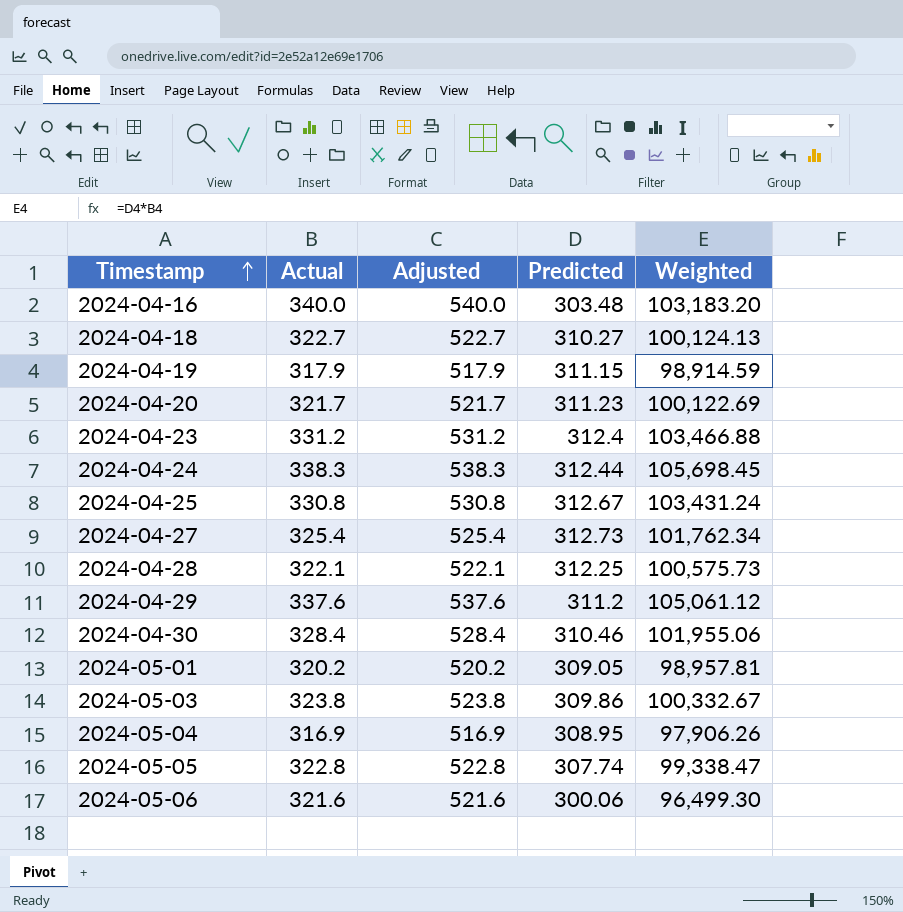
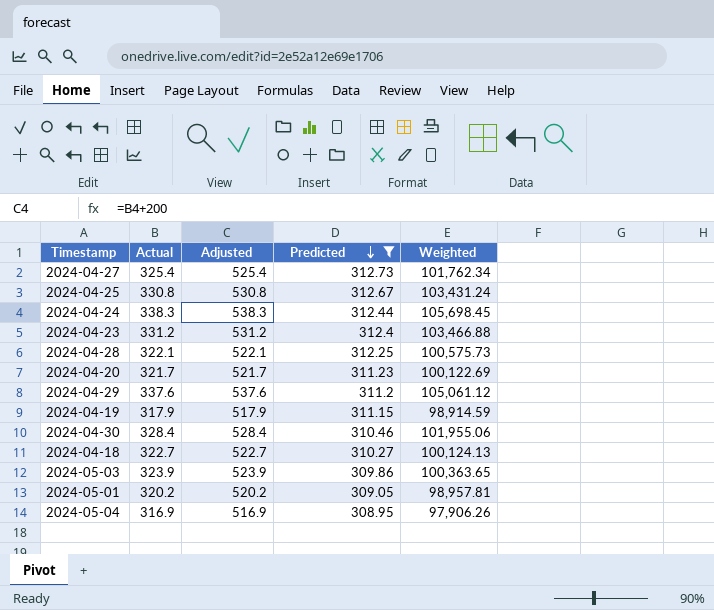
filter: none -> Predicted >= 308.95
row order: Timestamp ascending -> Predicted descending
2024-05-03 | Actual: 323.8 -> 323.9
2024-05-03 | Adjusted: 523.8 -> 523.9
2024-05-03 | Weighted: 100,332.67 -> 100,363.65

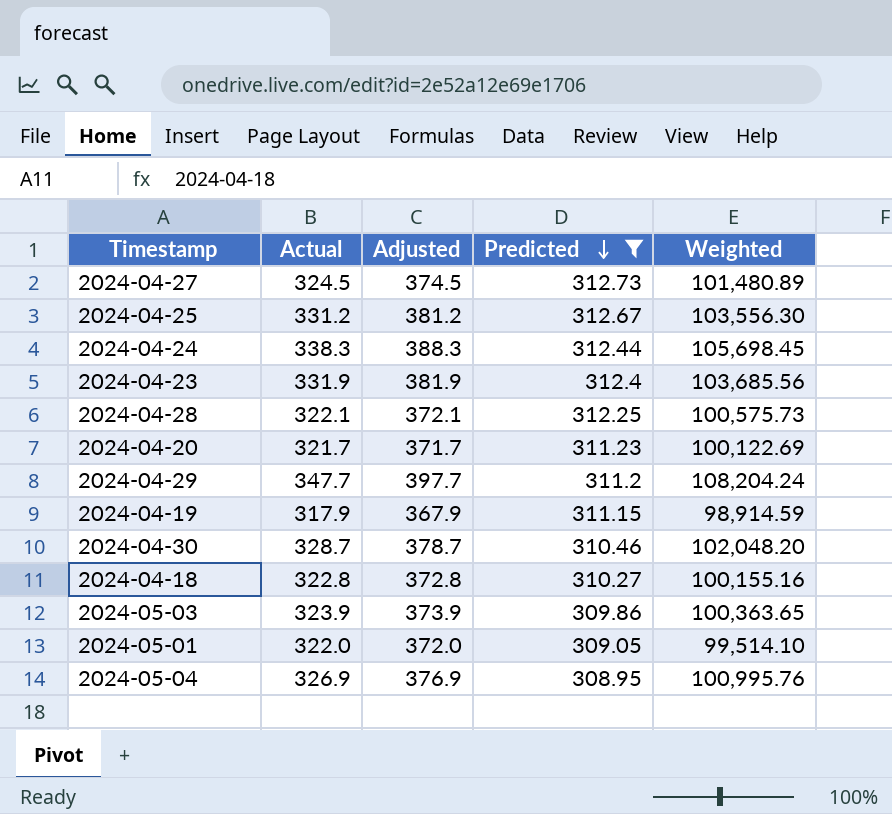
column Adjusted | formula: [Actual] + 200 -> [Actual] + 50
2024-04-27 | Actual: 325.4 -> 324.5
2024-04-27 | Weighted: 101,762.34 -> 101,480.89
2024-04-25 | Actual: 330.8 -> 331.2
2024-04-25 | Weighted: 103,431.24 -> 103,556.30
2024-04-23 | Actual: 331.2 -> 331.9
2024-04-23 | Weighted: 103,466.88 -> 103,685.56
2024-04-29 | Actual: 337.6 -> 347.7
2024-04-29 | Weighted: 105,061.12 -> 108,204.24
2024-04-30 | Actual: 328.4 -> 328.7
2024-04-30 | Weighted: 101,955.06 -> 102,048.20
2024-04-18 | Actual: 322.7 -> 322.8
2024-04-18 | Weighted: 100,124.13 -> 100,155.16
2024-05-01 | Actual: 320.2 -> 322.0
2024-05-01 | Weighted: 98,957.81 -> 99,514.10
2024-05-04 | Actual: 316.9 -> 326.9
2024-05-04 | Weighted: 97,906.26 -> 100,995.76

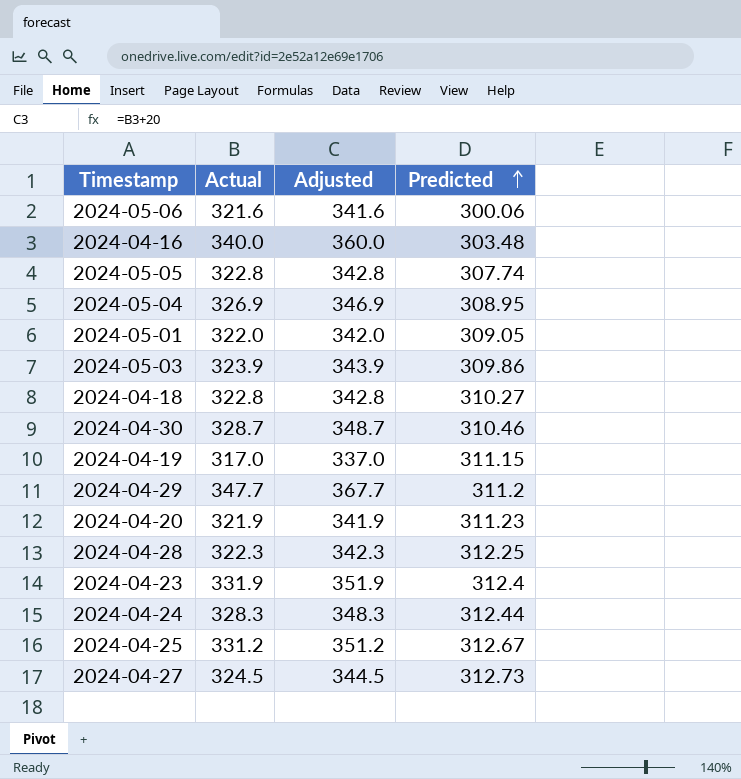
filter: Predicted >= 308.95 -> none
row order: Predicted descending -> Predicted ascending
column Weighted | formula: [Actual] * [Predicted] -> none
column Adjusted | formula: [Actual] + 50 -> [Actual] + 20
2024-04-19 | Actual: 317.9 -> 317.0
2024-04-20 | Actual: 321.7 -> 321.9
2024-04-28 | Actual: 322.1 -> 322.3
2024-04-24 | Actual: 338.3 -> 328.3

